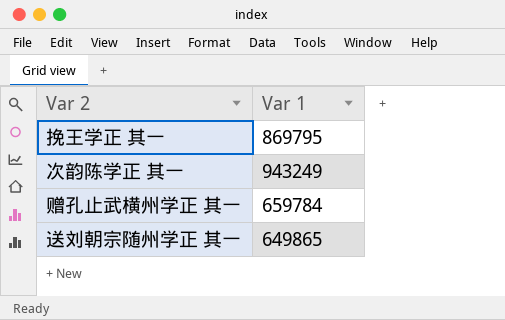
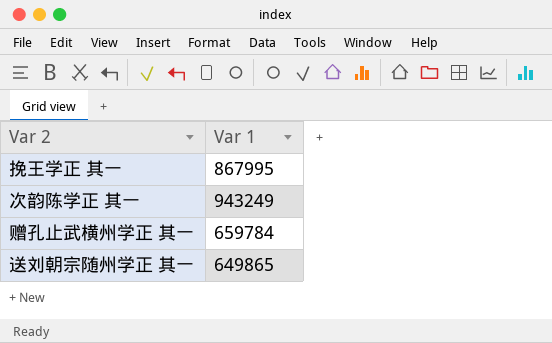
挽王学正 其一 | Var 1: 869795 -> 867995

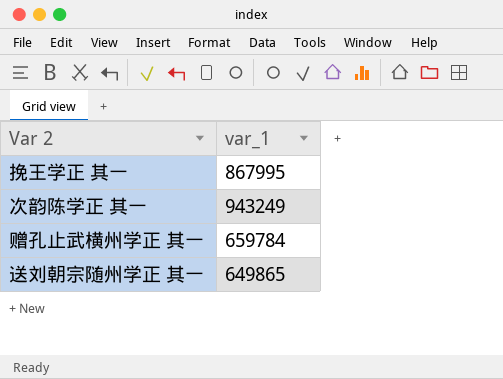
column name: Var 1 -> var_1

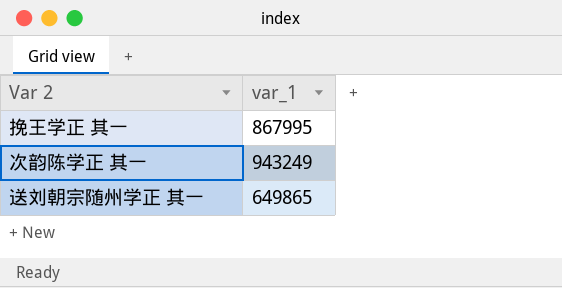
row 赠孔止武横州学正 其一: 659784 -> none

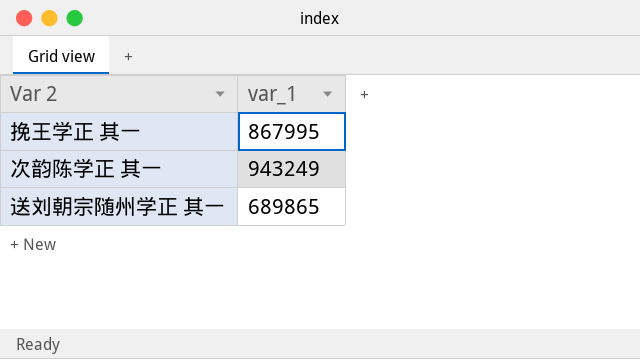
送刘朝宗随州学正 其一 | var_1: 649865 -> 689865

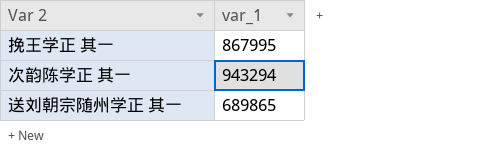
次韵陈学正 其一 | var_1: 943249 -> 943294

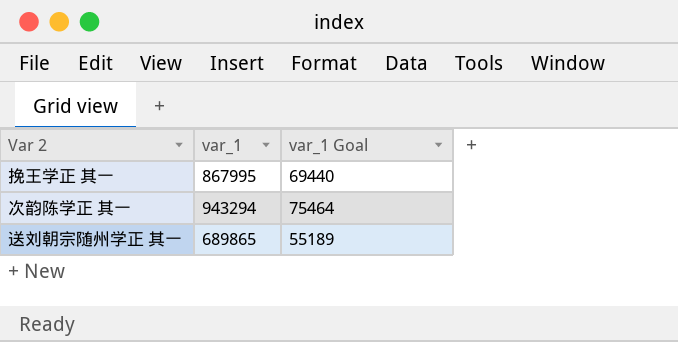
column var_1 Goal | formula: none -> [var_1] * 0.08

